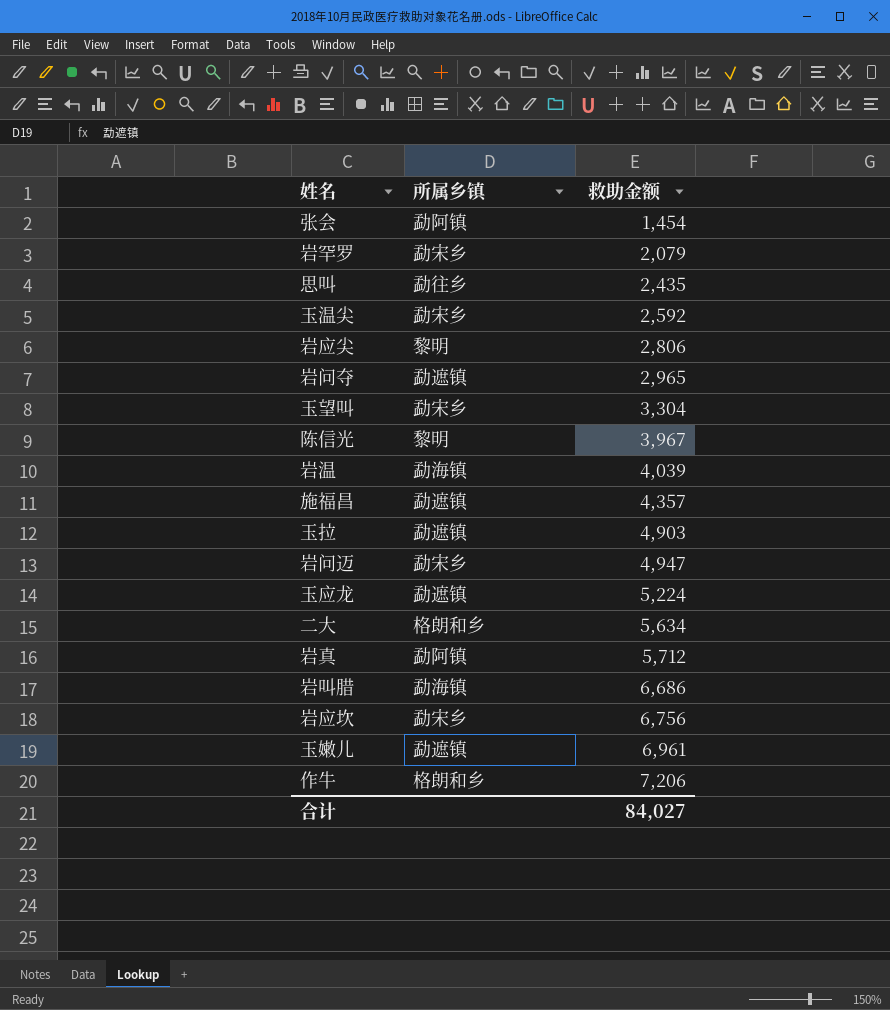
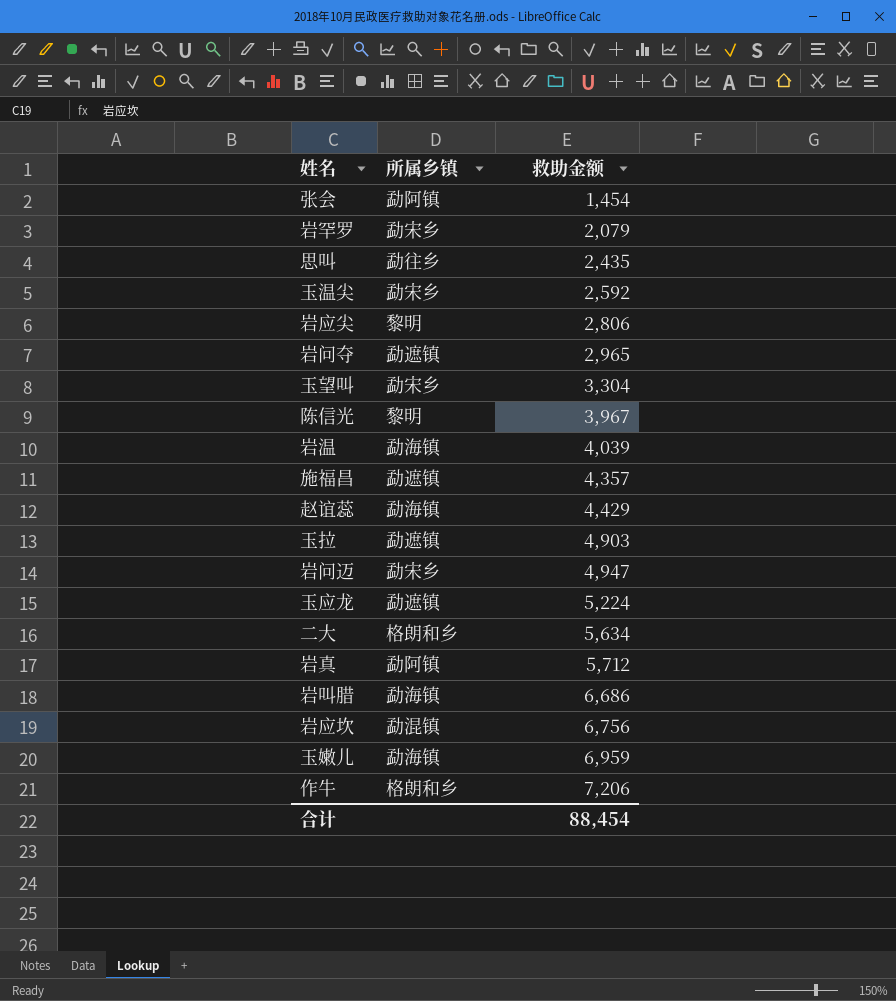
row 赵谊蕊: none -> 勐海镇 | 4,429
岩应坎 | 所属乡镇: 勐宋乡 -> 勐混镇
玉嫩儿 | 所属乡镇: 勐遮镇 -> 勐海镇
玉嫩儿 | 救助金额: 6,961 -> 6,959
合计 | 救助金额: 84,027 -> 88,454

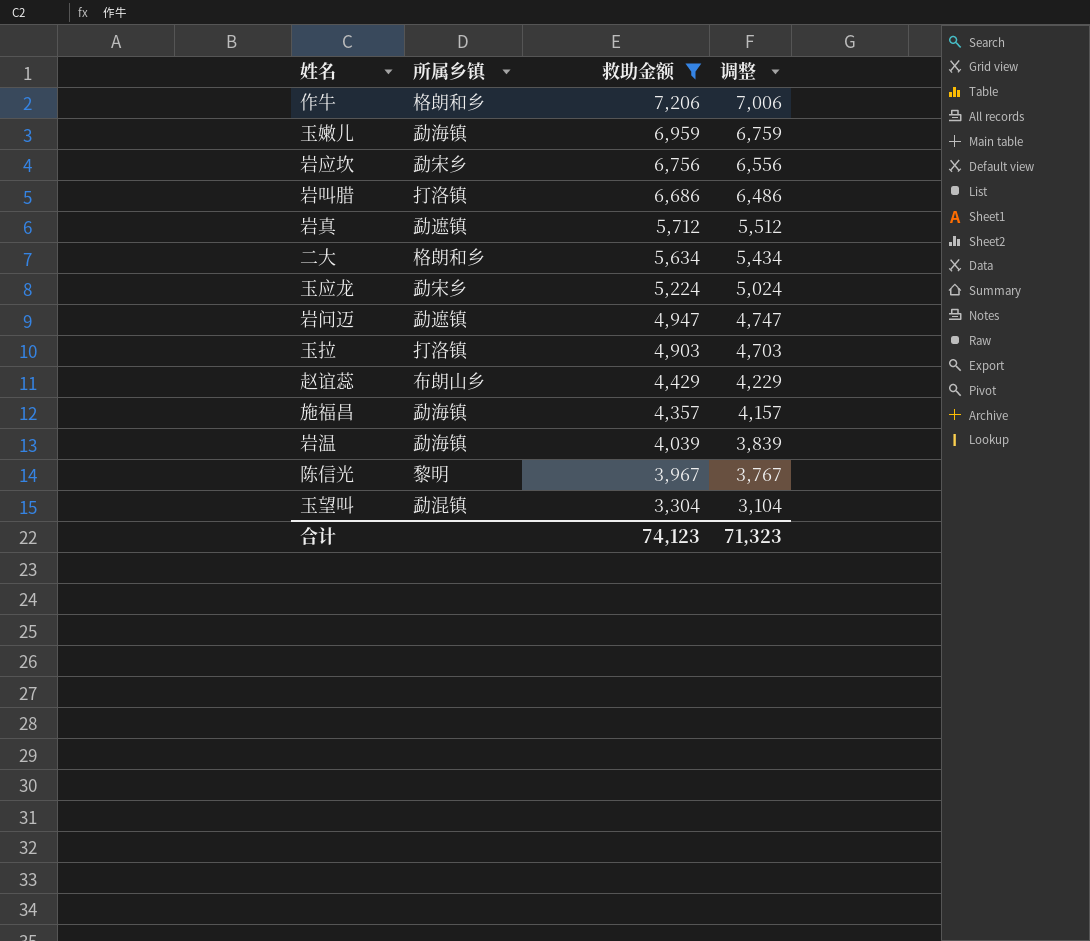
filter: none -> 救助金额 >= 3,304
row order: 救助金额 ascending -> 救助金额 descending
column 调整 | formula: none -> [救助金额] - 200
岩应坎 | 所属乡镇: 勐混镇 -> 勐宋乡
岩叫腊 | 所属乡镇: 勐海镇 -> 打洛镇
岩真 | 所属乡镇: 勐阿镇 -> 勐遮镇
玉应龙 | 所属乡镇: 勐遮镇 -> 勐宋乡
岩问迈 | 所属乡镇: 勐宋乡 -> 勐遮镇
玉拉 | 所属乡镇: 勐遮镇 -> 打洛镇
赵谊蕊 | 所属乡镇: 勐海镇 -> 布朗山乡
施福昌 | 所属乡镇: 勐遮镇 -> 勐海镇
玉望叫 | 所属乡镇: 勐宋乡 -> 勐混镇
合计 | 救助金额: 88,454 -> 74,123

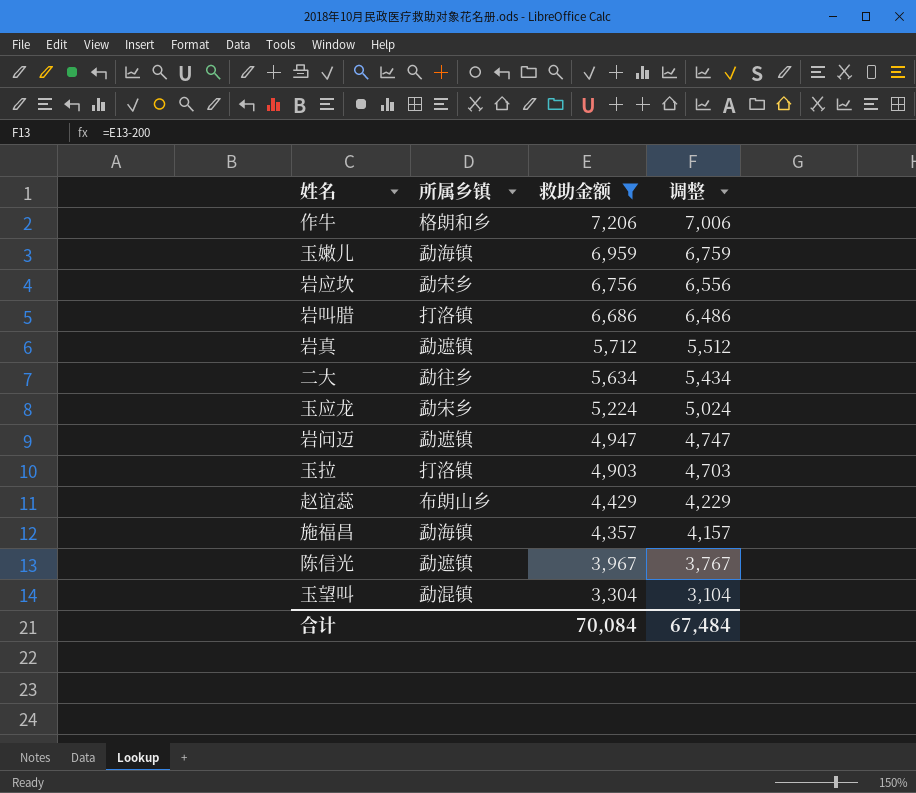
row 岩温: 勐海镇 | 4,039 | 3,839 -> none
二大 | 所属乡镇: 格朗和乡 -> 勐往乡
陈信光 | 所属乡镇: 黎明 -> 勐遮镇
合计 | 救助金额: 74,123 -> 70,084
合计 | 调整: 71,323 -> 67,484

